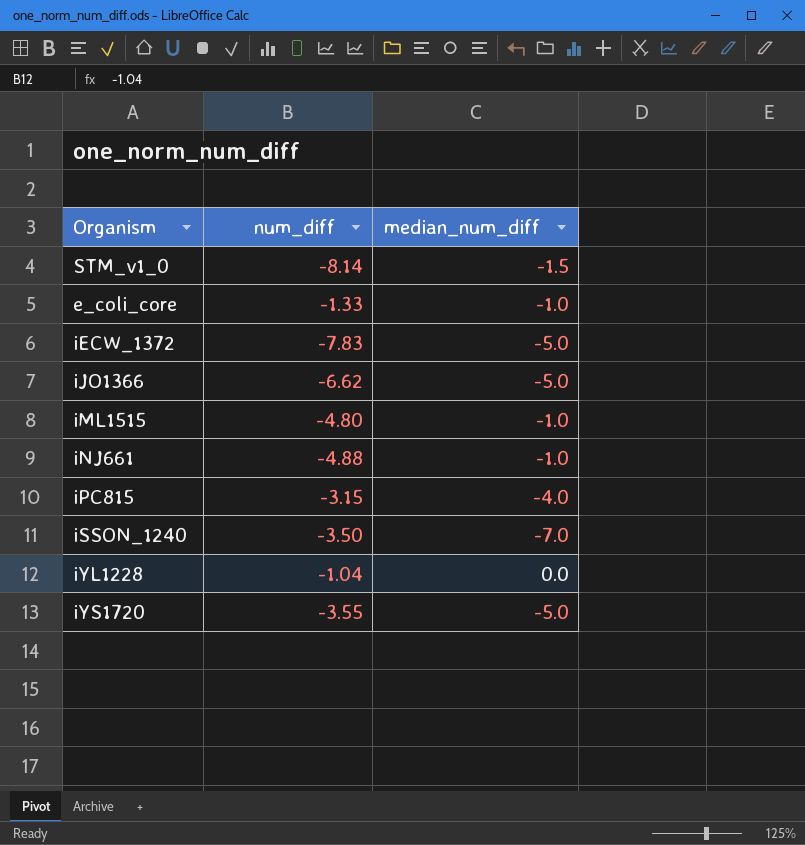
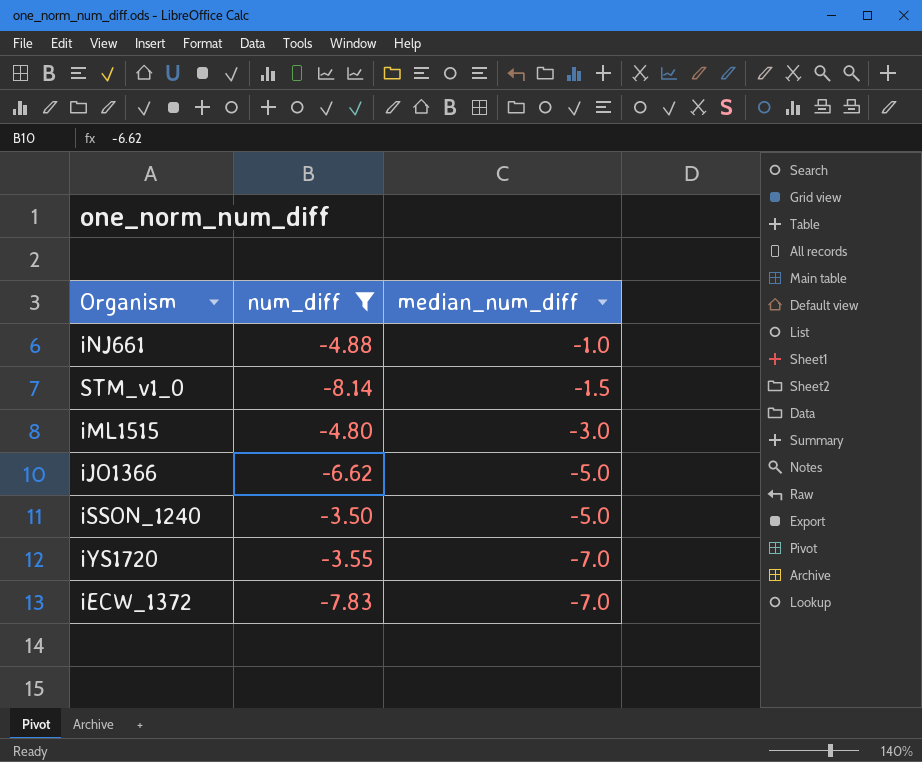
filter: none -> num_diff <= -3.50
row order: none -> median_num_diff descending
iML1515 | median_num_diff: -1.0 -> -3.0
iSSON_1240 | median_num_diff: -7.0 -> -5.0
iYS1720 | median_num_diff: -5.0 -> -7.0
iECW_1372 | median_num_diff: -5.0 -> -7.0

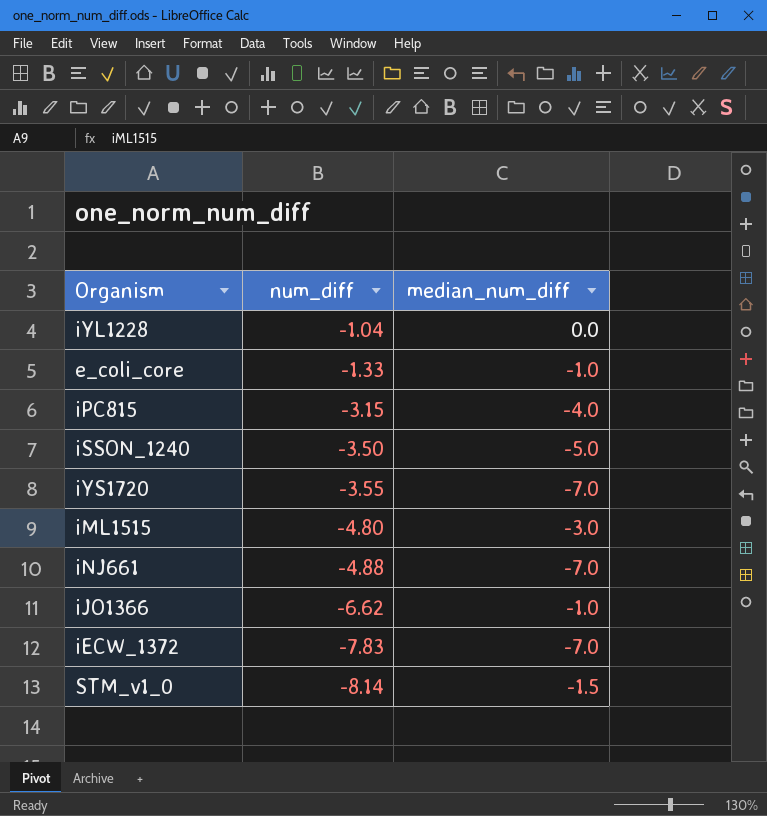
filter: num_diff <= -3.50 -> none
row order: median_num_diff descending -> num_diff descending
iNJ661 | median_num_diff: -1.0 -> -7.0
iJO1366 | median_num_diff: -5.0 -> -1.0

